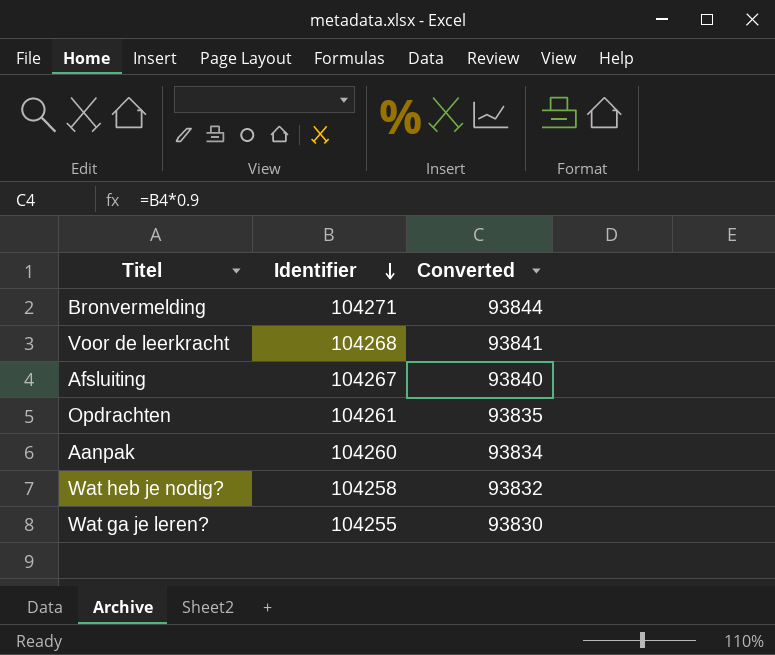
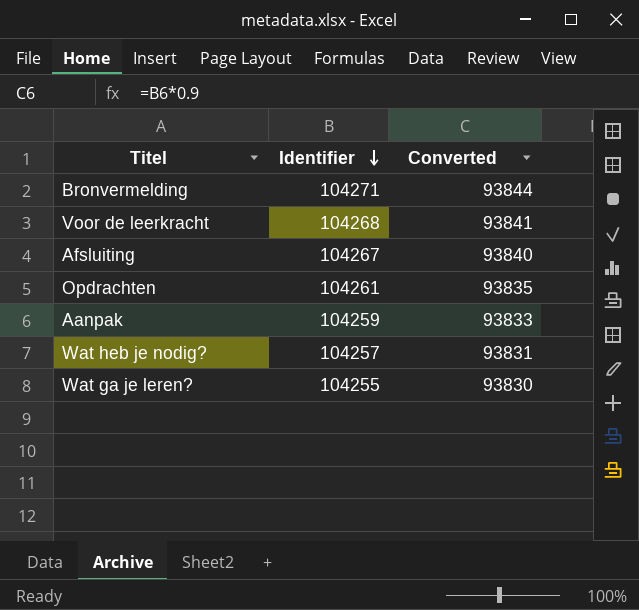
Aanpak | Identifier: 104260 -> 104259
Aanpak | Converted: 93834 -> 93833
Wat heb je nodig? | Identifier: 104258 -> 104257
Wat heb je nodig? | Converted: 93832 -> 93831

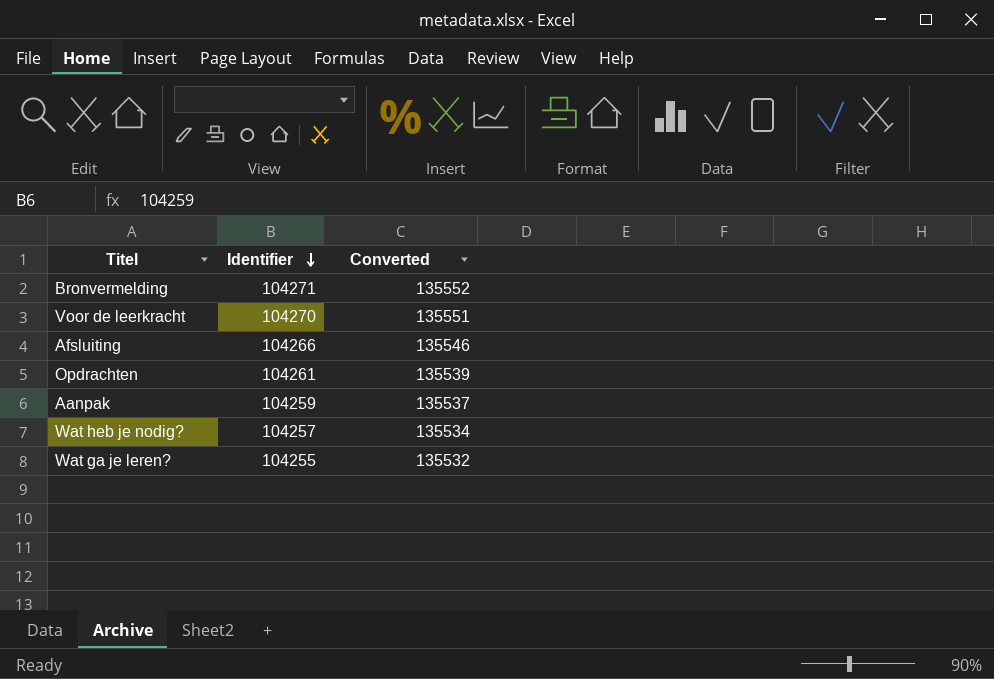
column Converted | formula: [Identifier] * 0.9 -> [Identifier] * 1.3
Voor de leerkracht | Identifier: 104268 -> 104270
Afsluiting | Identifier: 104267 -> 104266

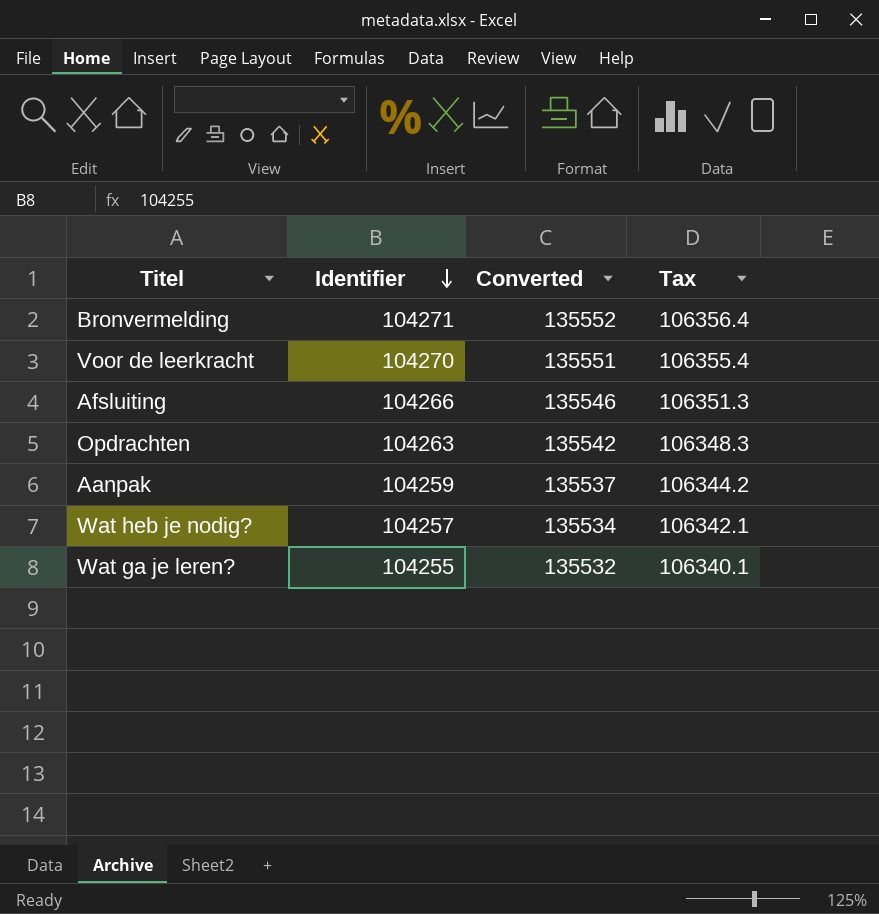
column Tax | formula: none -> [Identifier] * 1.02
Opdrachten | Identifier: 104261 -> 104263
Opdrachten | Converted: 135539 -> 135542

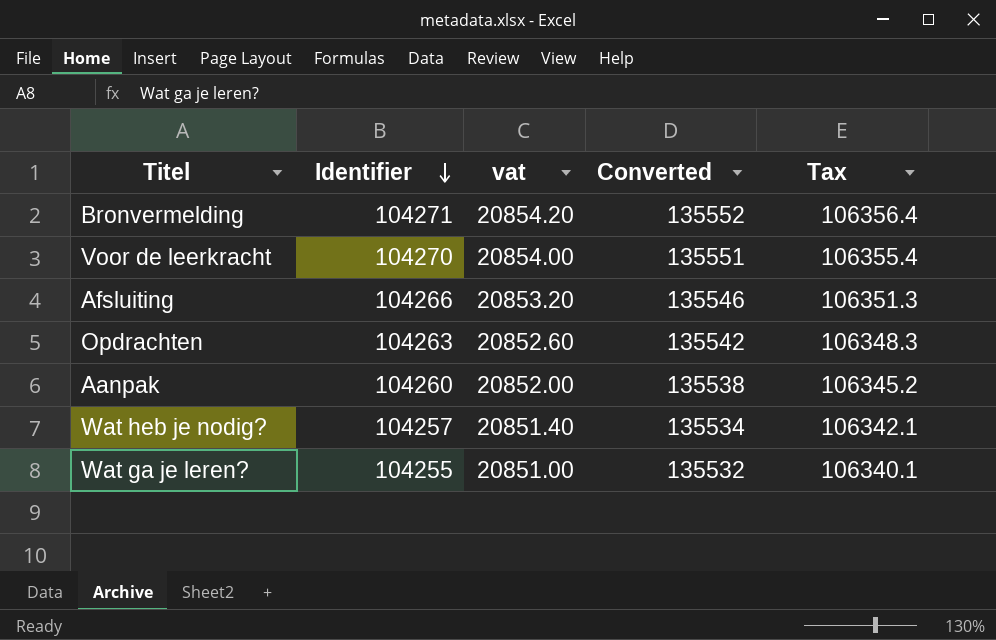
column vat | formula: none -> [Identifier] * 0.2
Aanpak | Identifier: 104259 -> 104260
Aanpak | Converted: 135537 -> 135538
Aanpak | Tax: 106344.2 -> 106345.2

